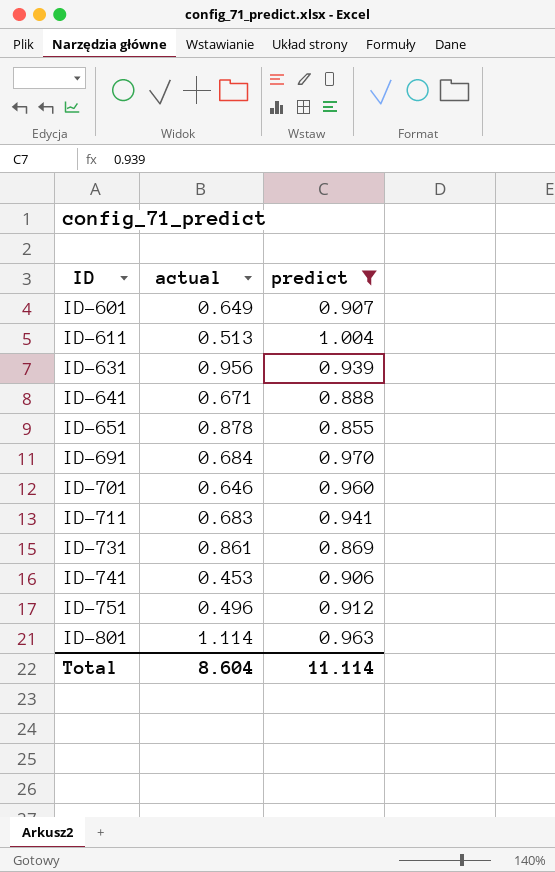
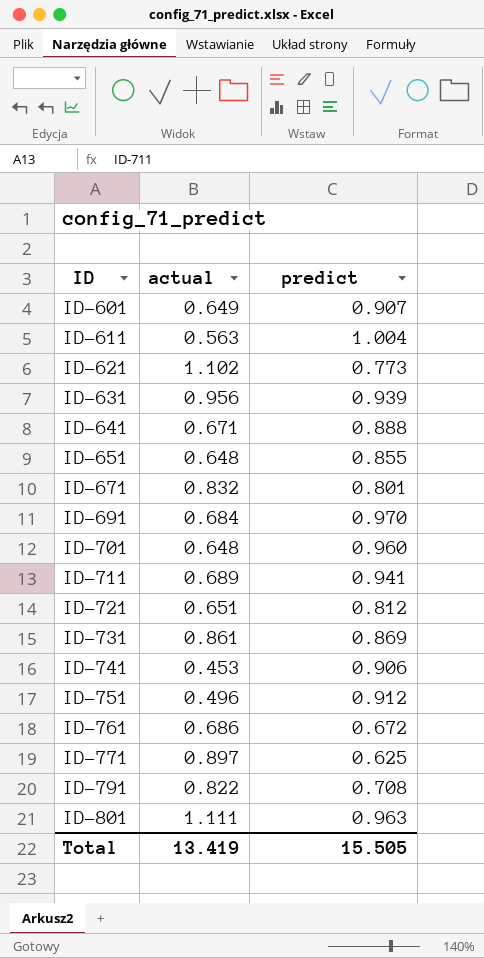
filter: predict >= 0.855 -> none
ID-611 | actual: 0.513 -> 0.563
ID-651 | actual: 0.878 -> 0.648
ID-701 | actual: 0.646 -> 0.648
ID-711 | actual: 0.683 -> 0.689
ID-801 | actual: 1.114 -> 1.111
Total | actual: 8.604 -> 13.419
Total | predict: 11.114 -> 15.505

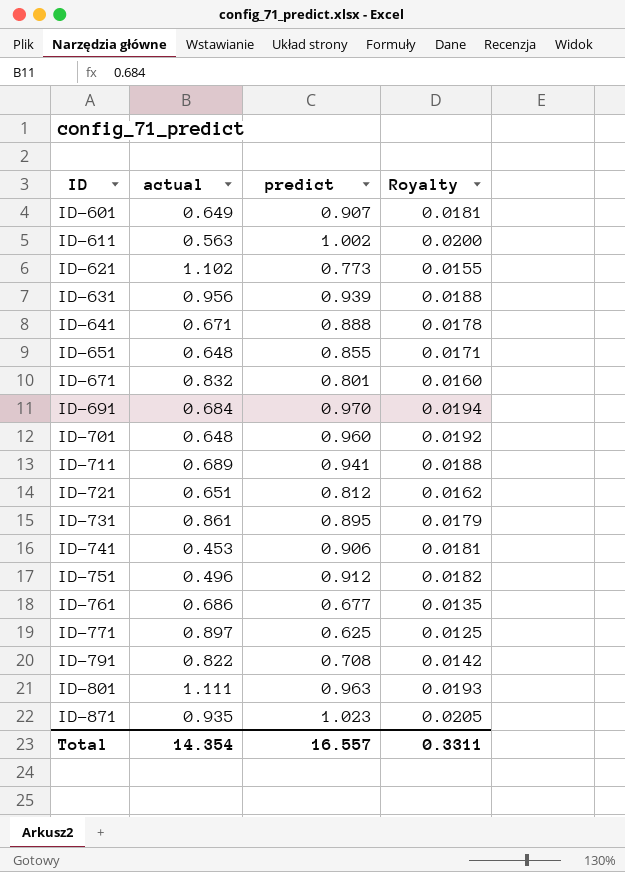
column Royalty | formula: none -> [predict] * 0.02
ID-611 | predict: 1.004 -> 1.002
ID-731 | predict: 0.869 -> 0.895
ID-761 | predict: 0.672 -> 0.677
row ID-871: none -> 0.935 | 1.023 | 0.0205
Total | actual: 13.419 -> 14.354
Total | predict: 15.505 -> 16.557

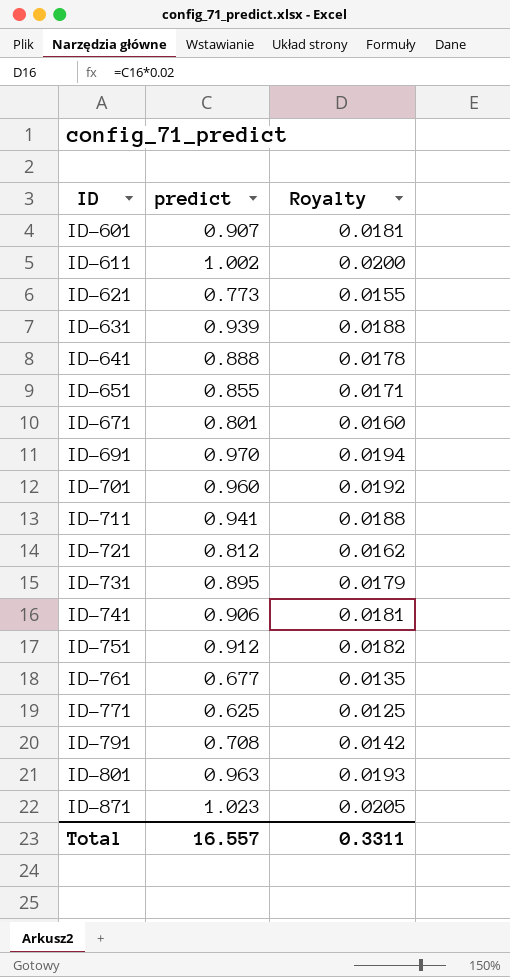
column actual | position: 2 -> none

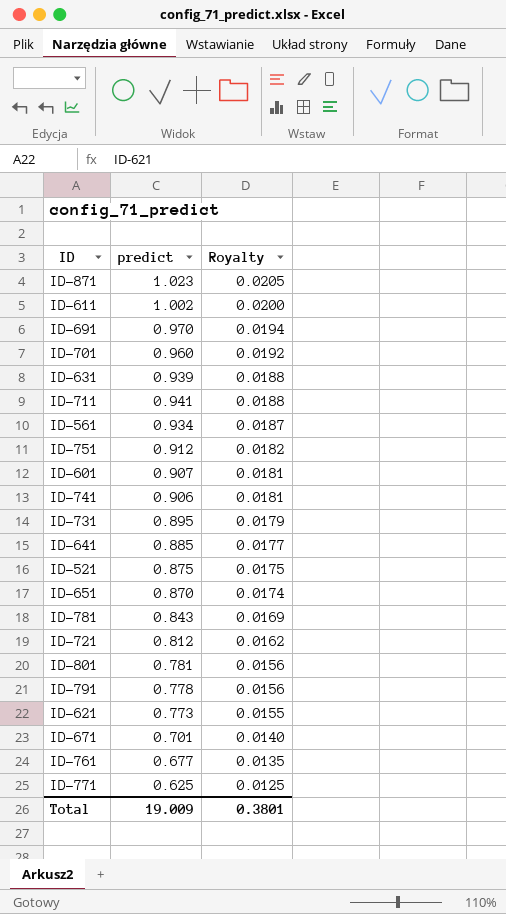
row order: ID ascending -> Royalty descending
row ID-561: none -> 0.934 | 0.0187
ID-641 | predict: 0.888 -> 0.885
ID-641 | Royalty: 0.0178 -> 0.0177
row ID-521: none -> 0.875 | 0.0175
ID-651 | predict: 0.855 -> 0.870
ID-651 | Royalty: 0.0171 -> 0.0174
row ID-781: none -> 0.843 | 0.0169
ID-801 | predict: 0.963 -> 0.781
ID-801 | Royalty: 0.0193 -> 0.0156
ID-791 | predict: 0.708 -> 0.778
ID-791 | Royalty: 0.0142 -> 0.0156
ID-671 | predict: 0.801 -> 0.701
ID-671 | Royalty: 0.0160 -> 0.0140
Total | predict: 16.557 -> 19.009
Total | Royalty: 0.3311 -> 0.3801

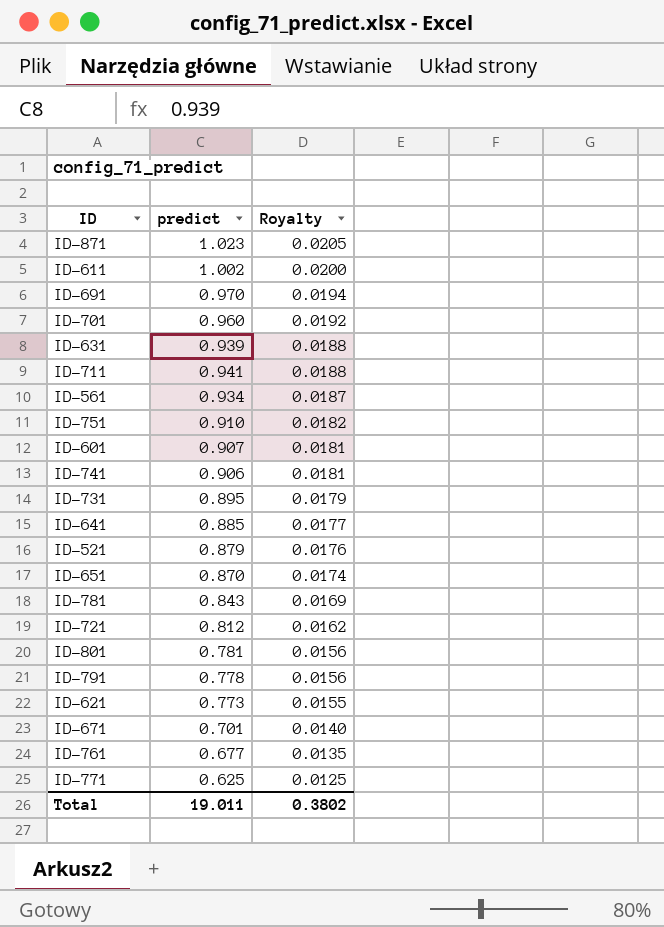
ID-751 | predict: 0.912 -> 0.910
ID-521 | predict: 0.875 -> 0.879
ID-521 | Royalty: 0.0175 -> 0.0176
Total | predict: 19.009 -> 19.011
Total | Royalty: 0.3801 -> 0.3802

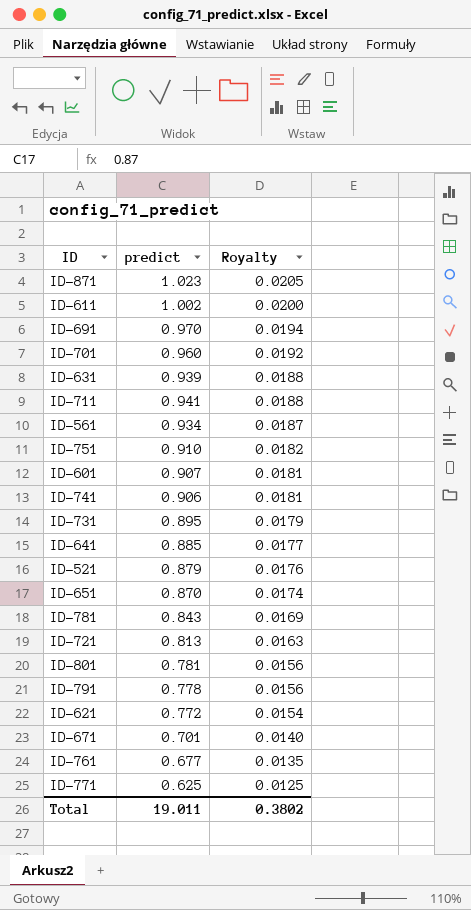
ID-721 | predict: 0.812 -> 0.813
ID-721 | Royalty: 0.0162 -> 0.0163
ID-621 | predict: 0.773 -> 0.772
ID-621 | Royalty: 0.0155 -> 0.0154

